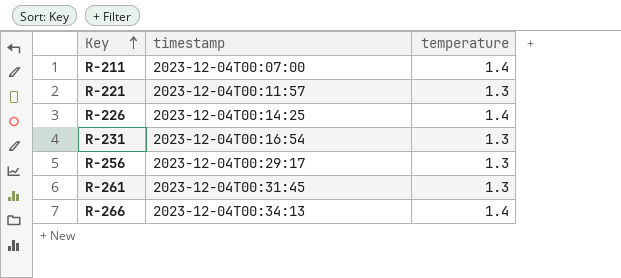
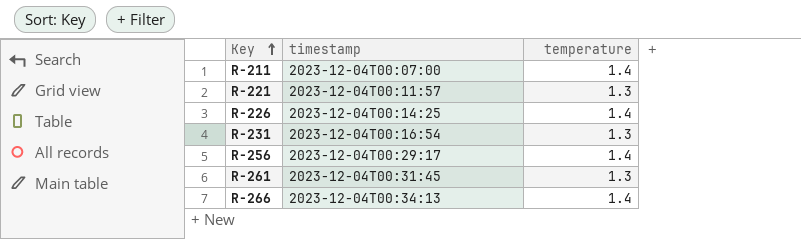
R-256 | temperature: 1.3 -> 1.4

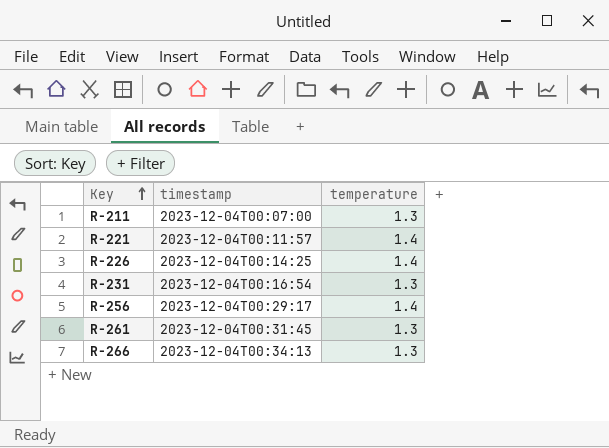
R-211 | temperature: 1.4 -> 1.3
R-221 | temperature: 1.3 -> 1.4
R-266 | temperature: 1.4 -> 1.3

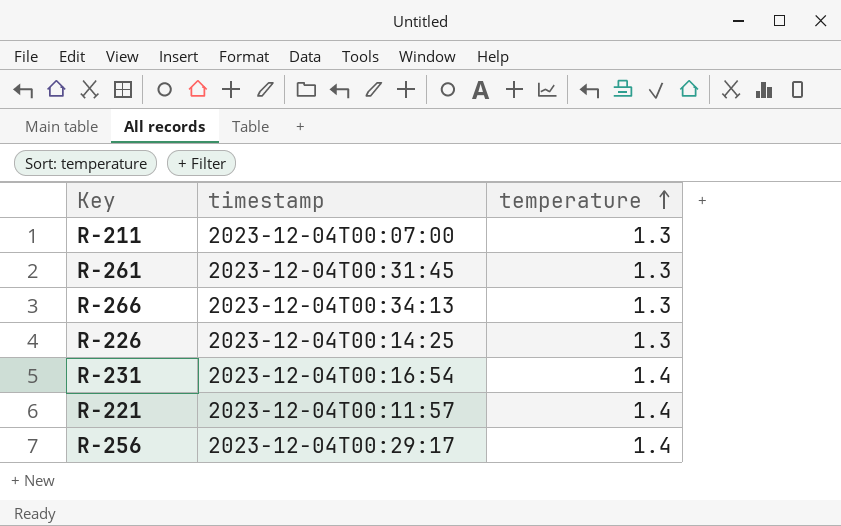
row order: Key ascending -> temperature ascending
R-226 | temperature: 1.4 -> 1.3
R-231 | temperature: 1.3 -> 1.4

